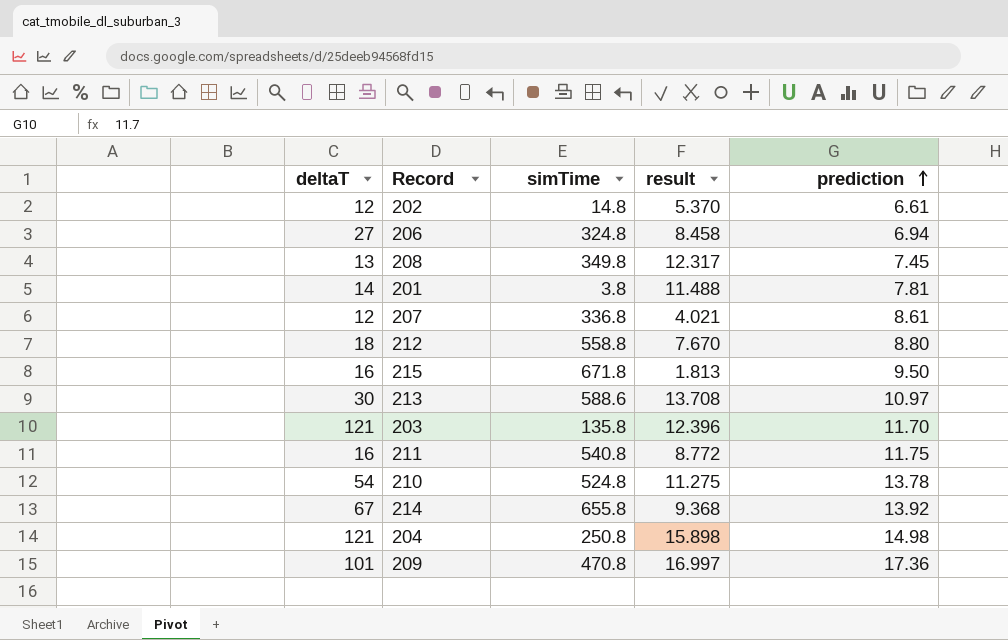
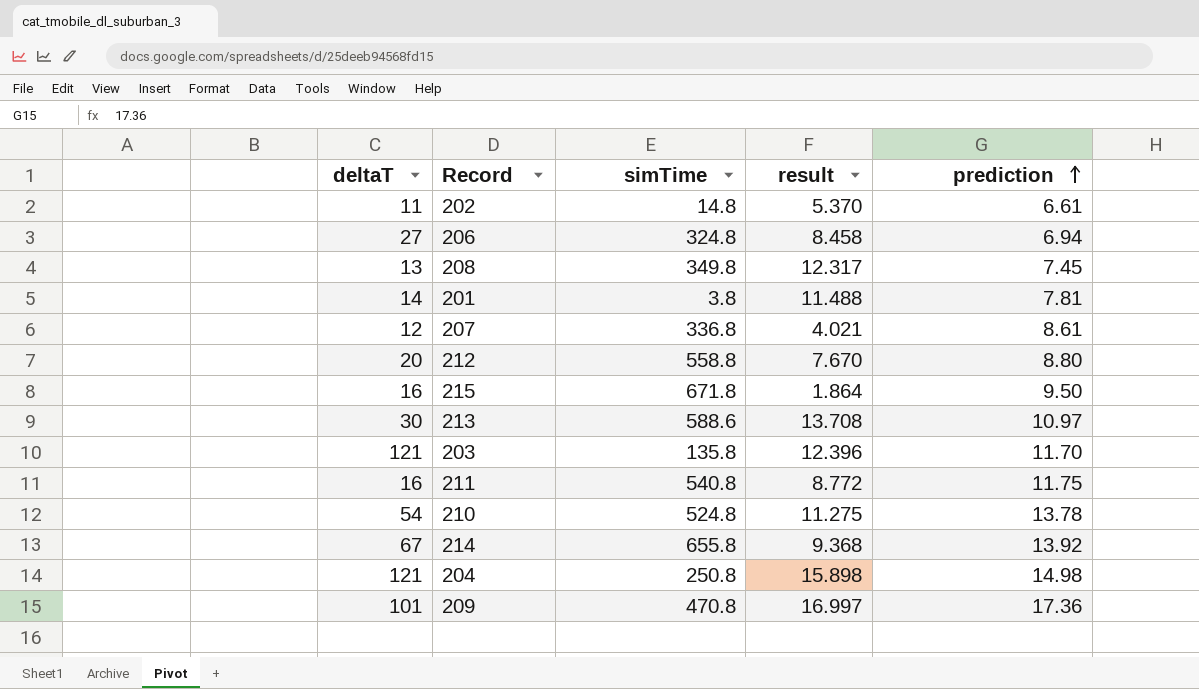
202 | deltaT: 12 -> 11
212 | deltaT: 18 -> 20
215 | result: 1.813 -> 1.864

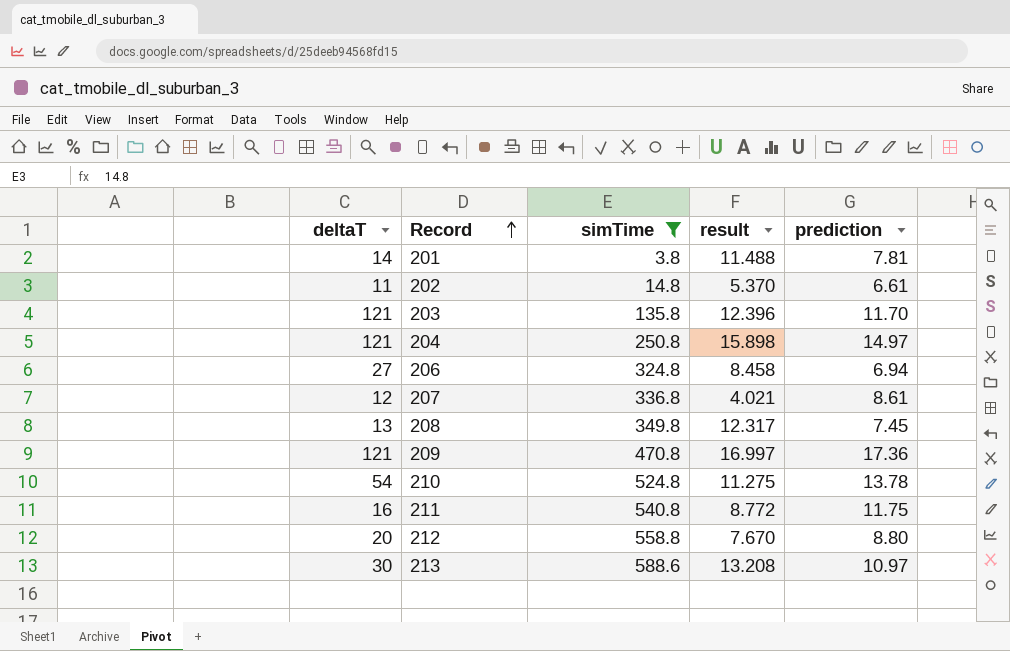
filter: none -> simTime <= 588.6
row order: prediction ascending -> Record ascending
204 | prediction: 14.98 -> 14.97
209 | deltaT: 101 -> 121
213 | result: 13.708 -> 13.208

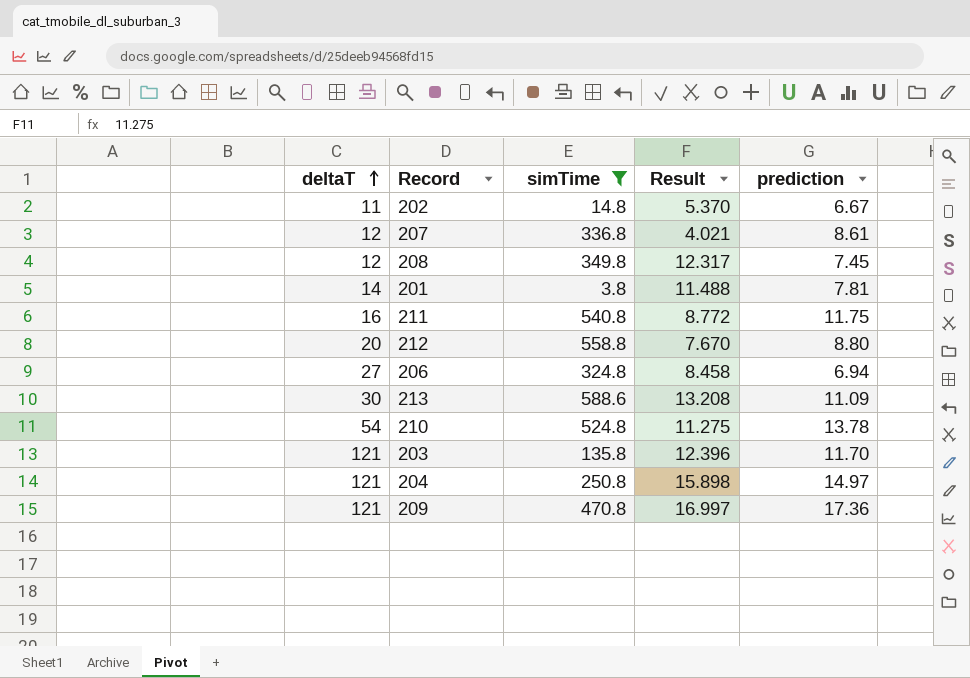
row order: Record ascending -> deltaT ascending
column name: result -> Result
202 | prediction: 6.61 -> 6.67
208 | deltaT: 13 -> 12
213 | prediction: 10.97 -> 11.09

